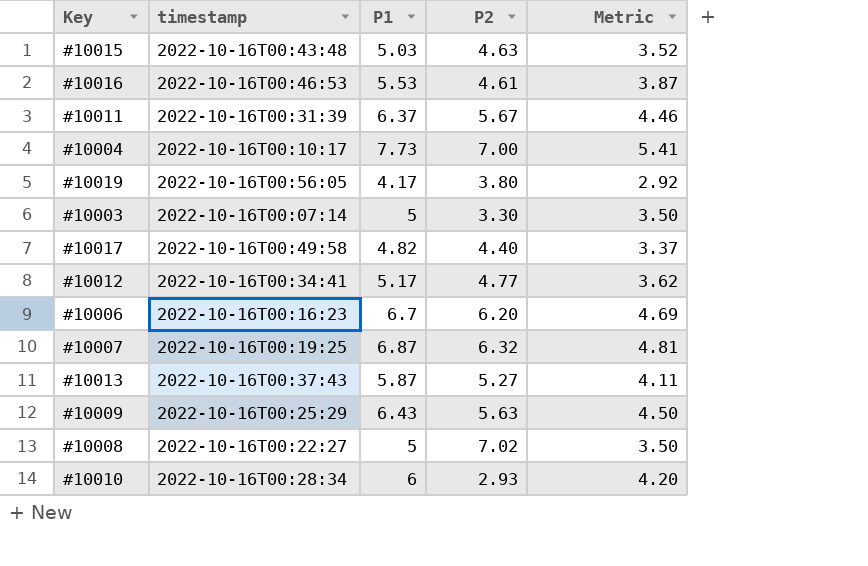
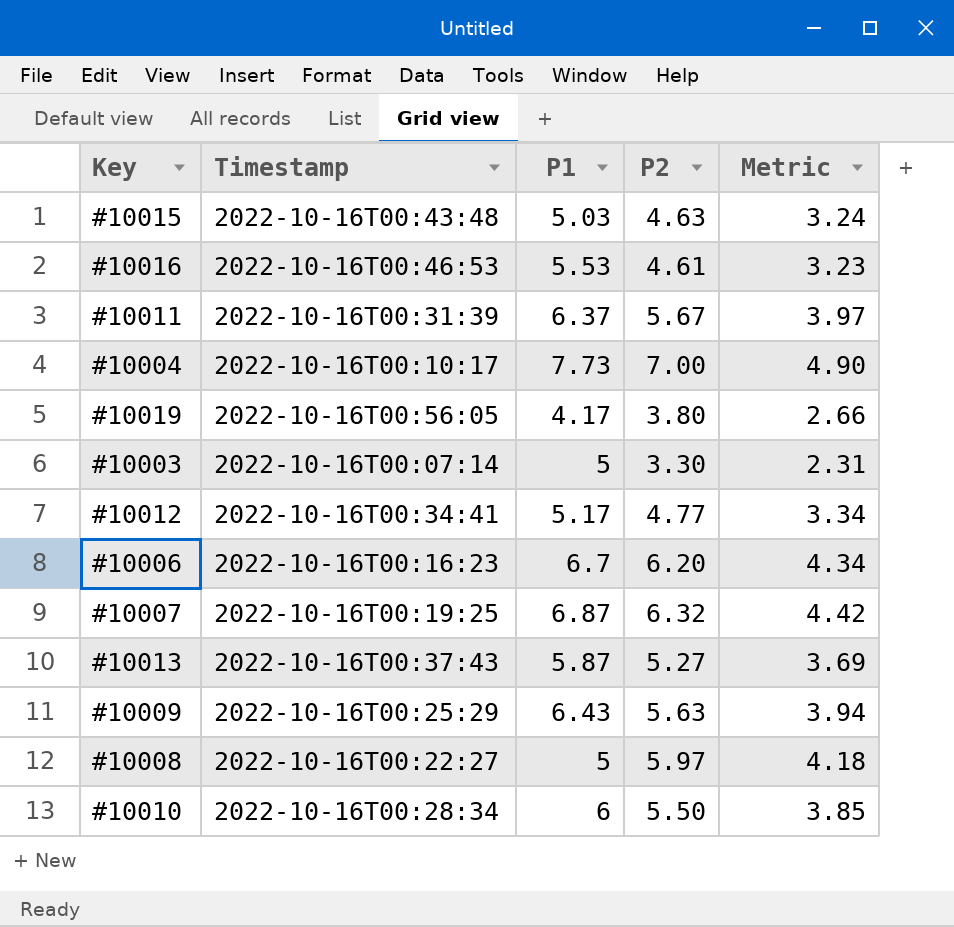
column name: timestamp -> Timestamp
column Metric | formula: [P1] * 0.7 -> [P2] * 0.7
row #10017: 2022-10-16T00:49:58 | 4.82 | 4.40 | 3.37 -> none
#10008 | P2: 7.02 -> 5.97
#10010 | P2: 2.93 -> 5.50

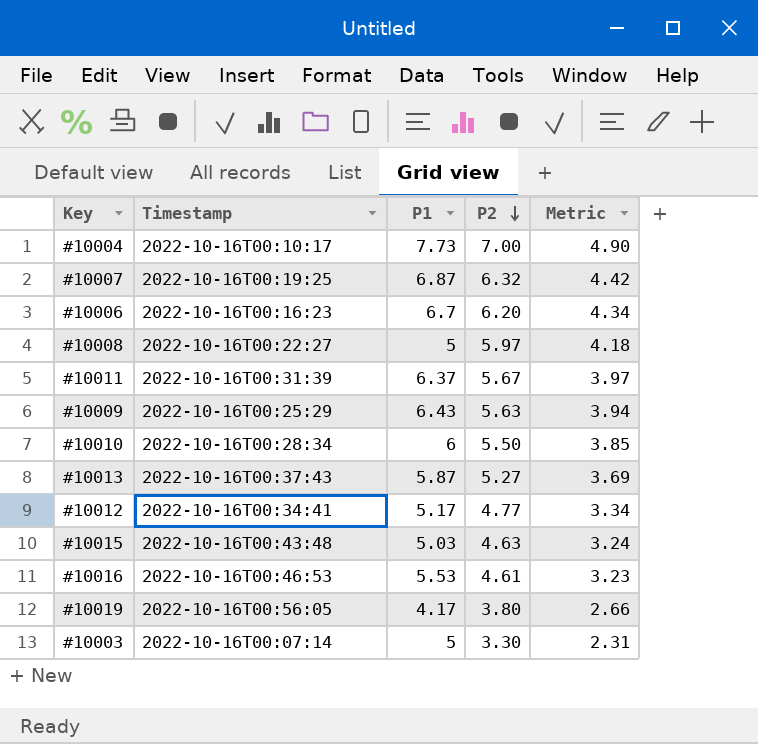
row order: none -> P2 descending

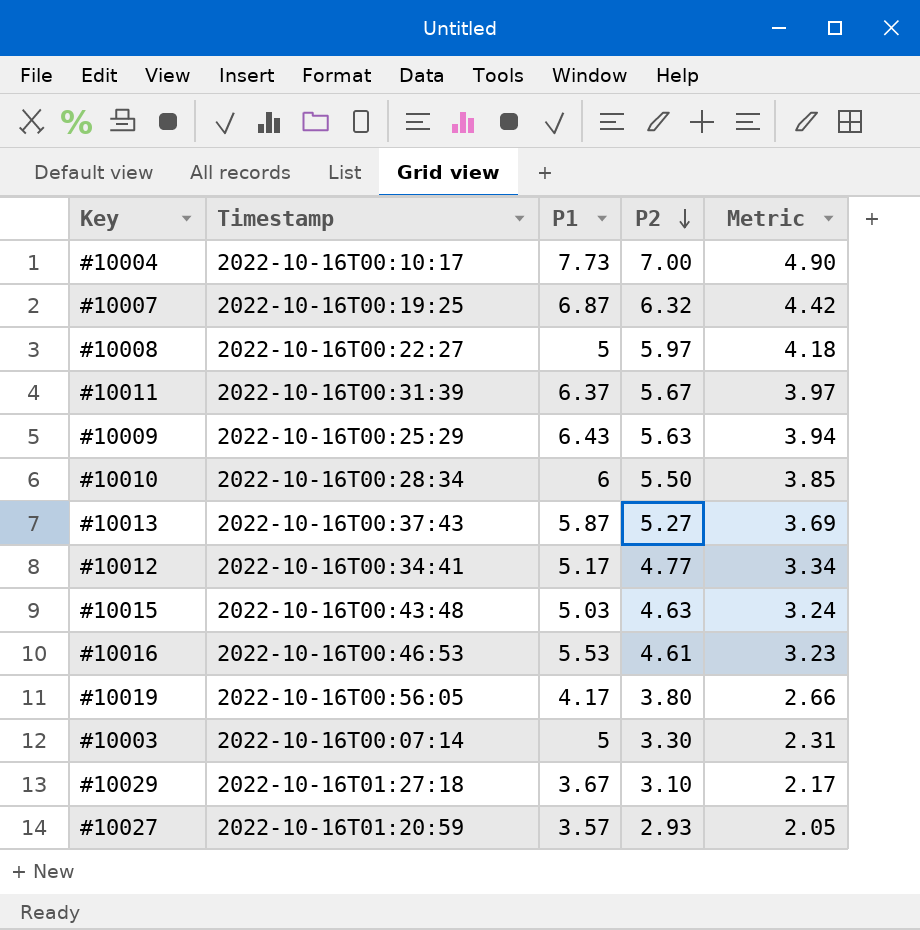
row #10006: 2022-10-16T00:16:23 | 6.7 | 6.20 | 4.34 -> none
row #10029: none -> 2022-10-16T01:27:18 | 3.67 | 3.10 | 2.17
row #10027: none -> 2022-10-16T01:20:59 | 3.57 | 2.93 | 2.05

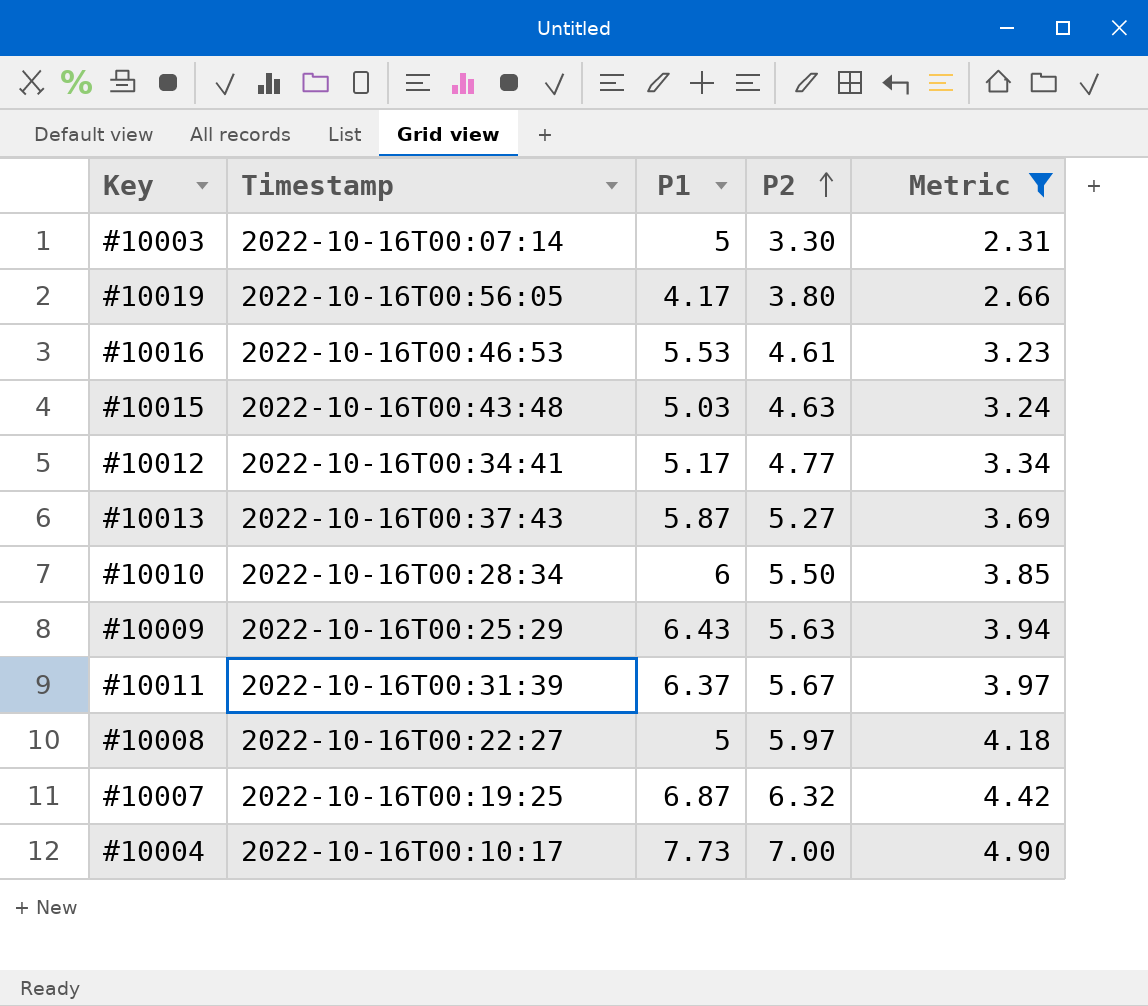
filter: none -> Metric >= 2.31
row order: P2 descending -> P2 ascending

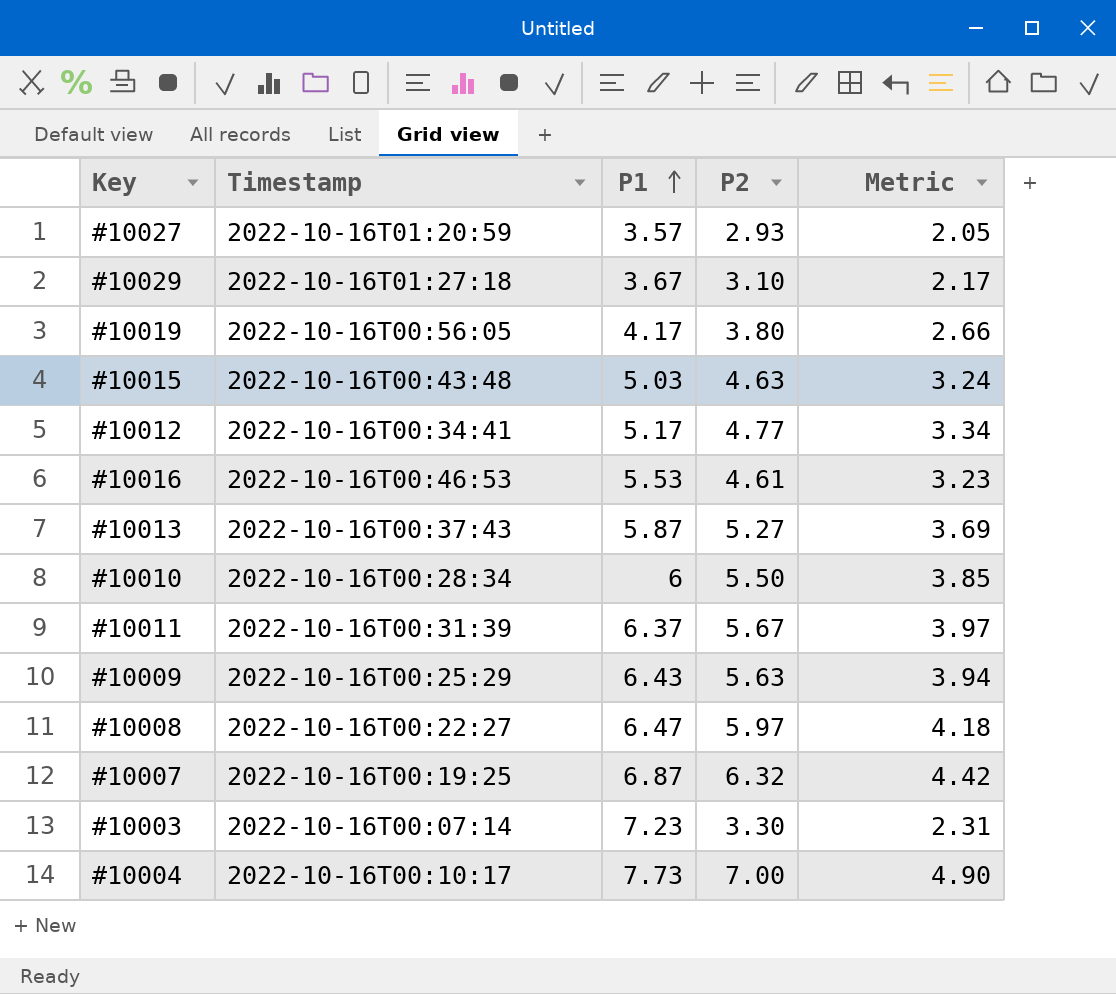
filter: Metric >= 2.31 -> none
row order: P2 ascending -> P1 ascending
#10008 | P1: 5 -> 6.47
#10003 | P1: 5 -> 7.23

